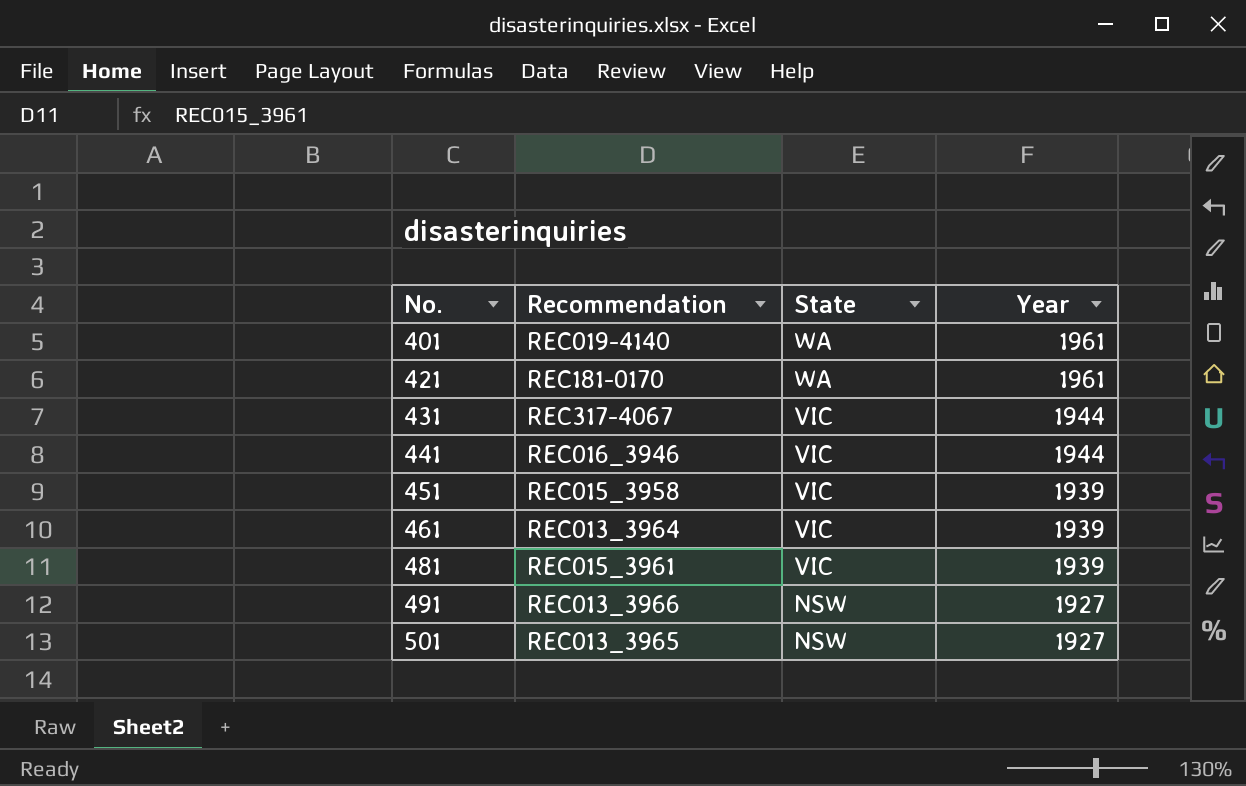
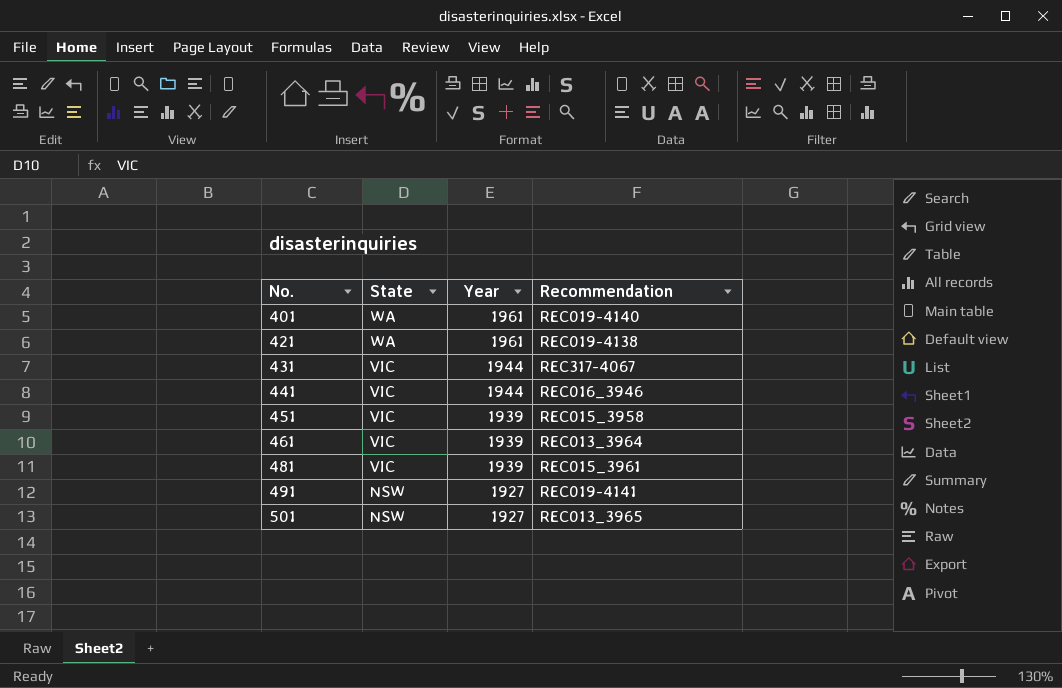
column Recommendation | position: 2 -> 4
421 | Recommendation: REC181-0170 -> REC019-4138
491 | Recommendation: REC013_3966 -> REC019-4141

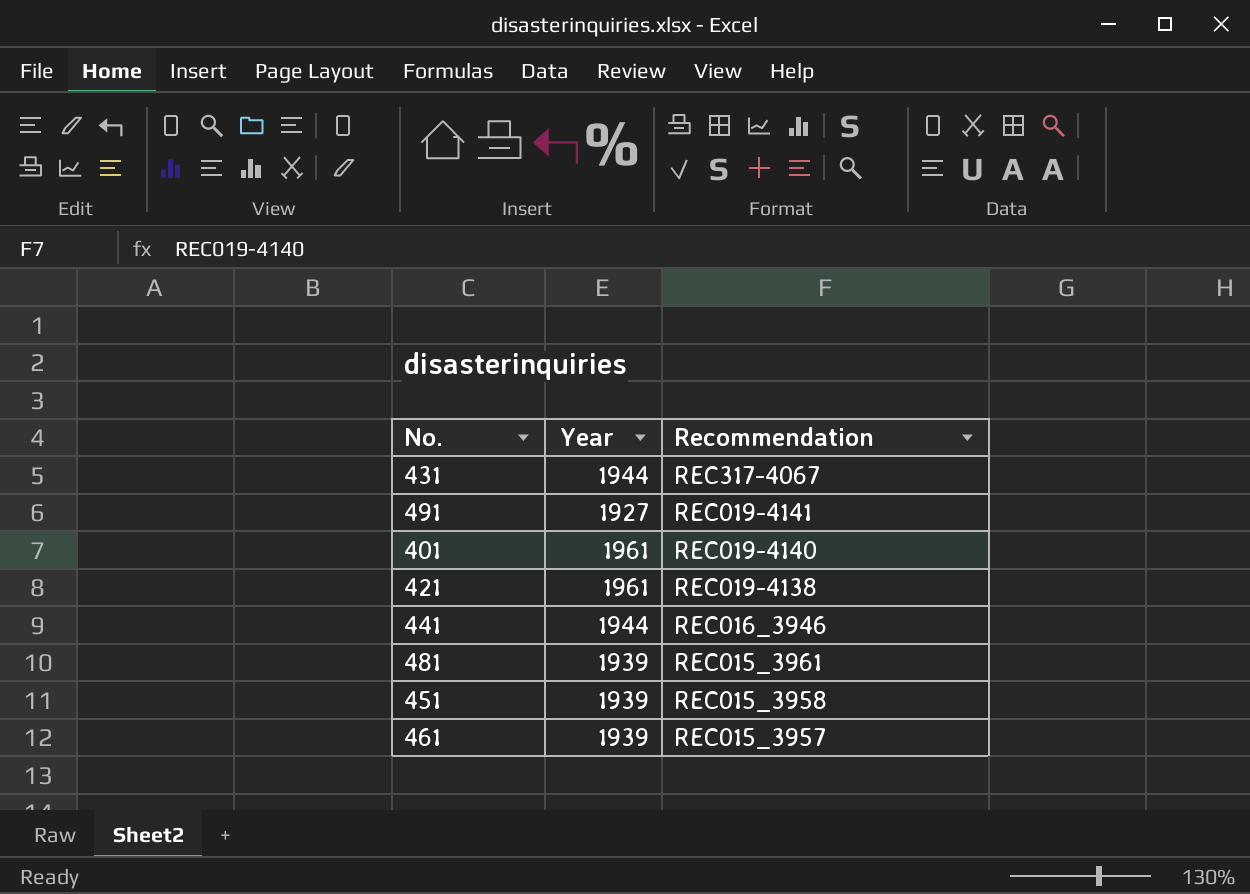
row order: No. ascending -> Recommendation descending
column State | position: 2 -> none
row 501: NSW | 1927 | REC013_3965 -> none
461 | Recommendation: REC013_3964 -> REC015_3957

